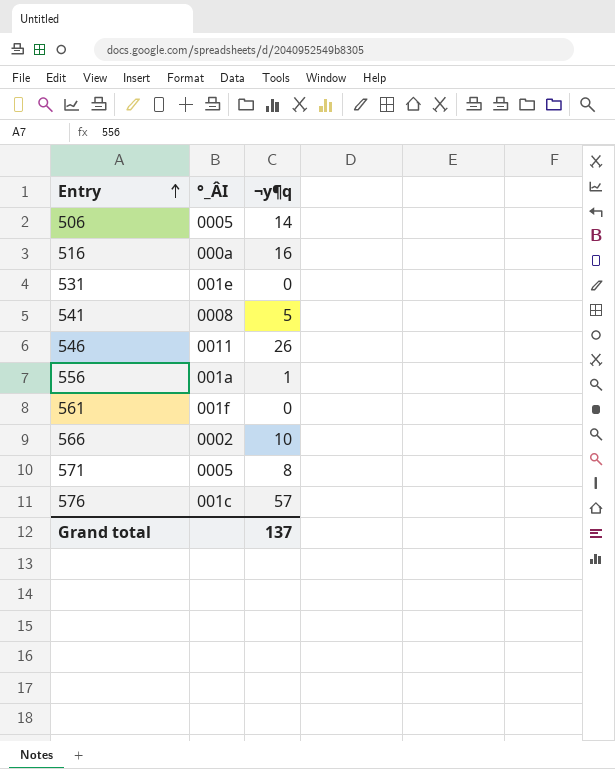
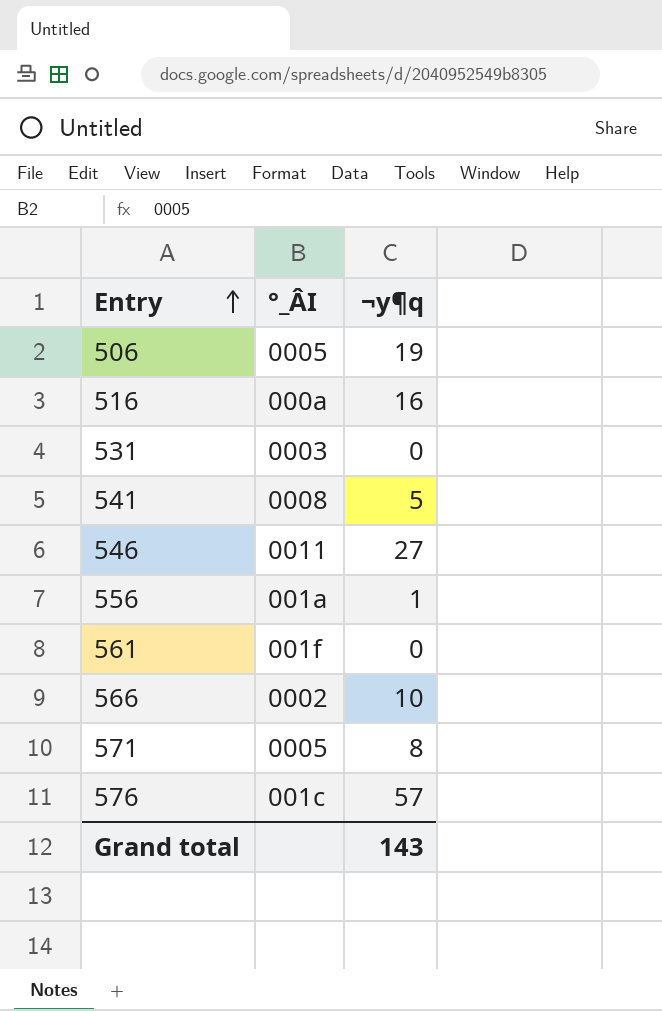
506 | ¬y¶q: 14 -> 19
531 | °_ÂI: 001e -> 0003
546 | ¬y¶q: 26 -> 27
Grand total | ¬y¶q: 137 -> 143

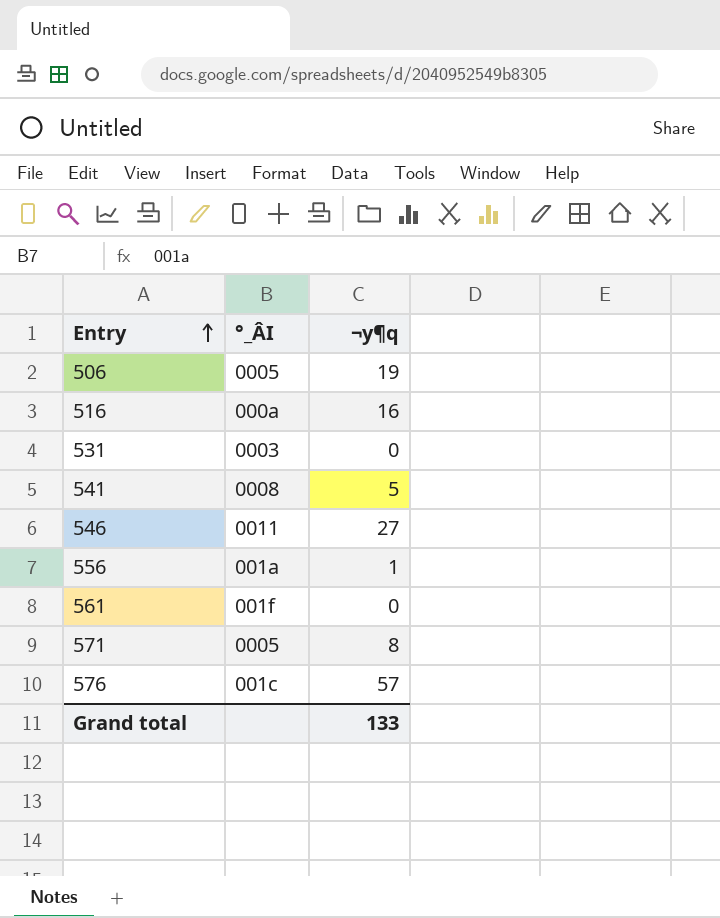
row 566: 0002 | 10 -> none
Grand total | ¬y¶q: 143 -> 133

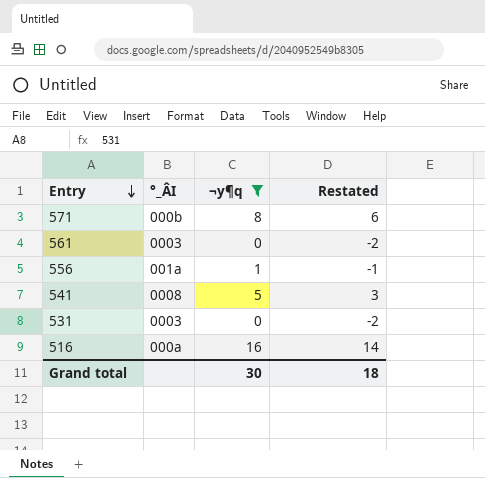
filter: none -> ¬y¶q <= 16
row order: Entry ascending -> Entry descending
column Restated | formula: none -> [¬y¶q] - 2
571 | °_ÂI: 0005 -> 000b
561 | °_ÂI: 001f -> 0003
Grand total | ¬y¶q: 133 -> 30

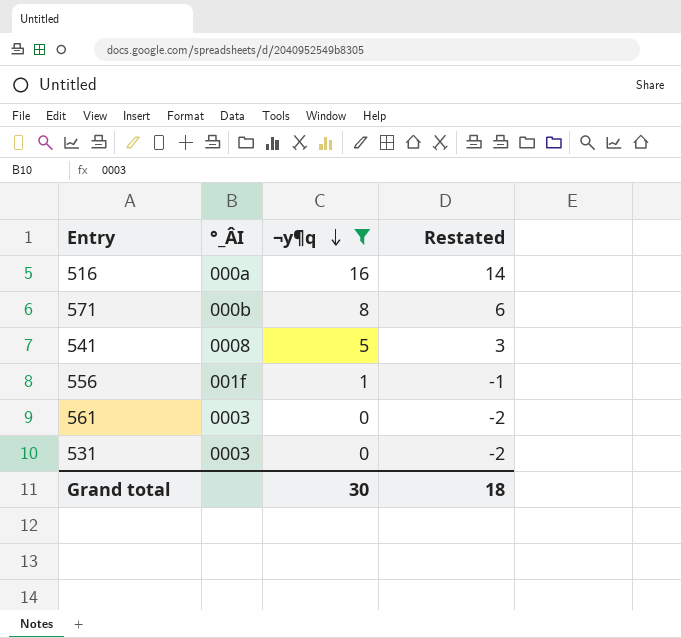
row order: Entry descending -> ¬y¶q descending
556 | °_ÂI: 001a -> 001f

